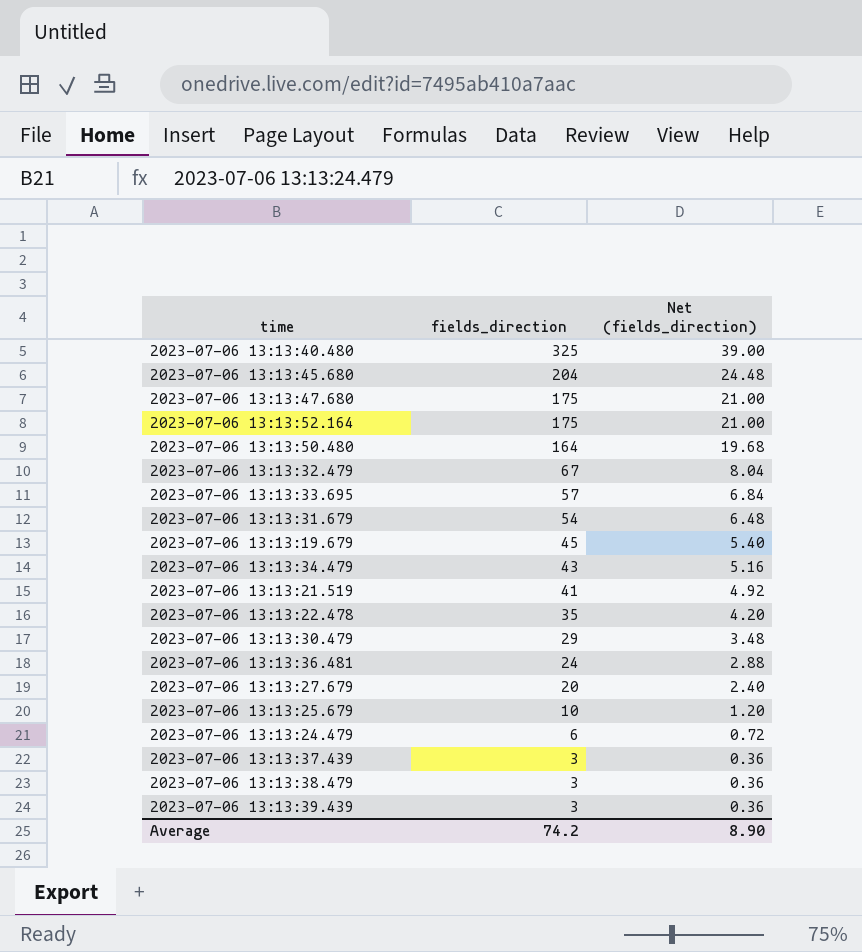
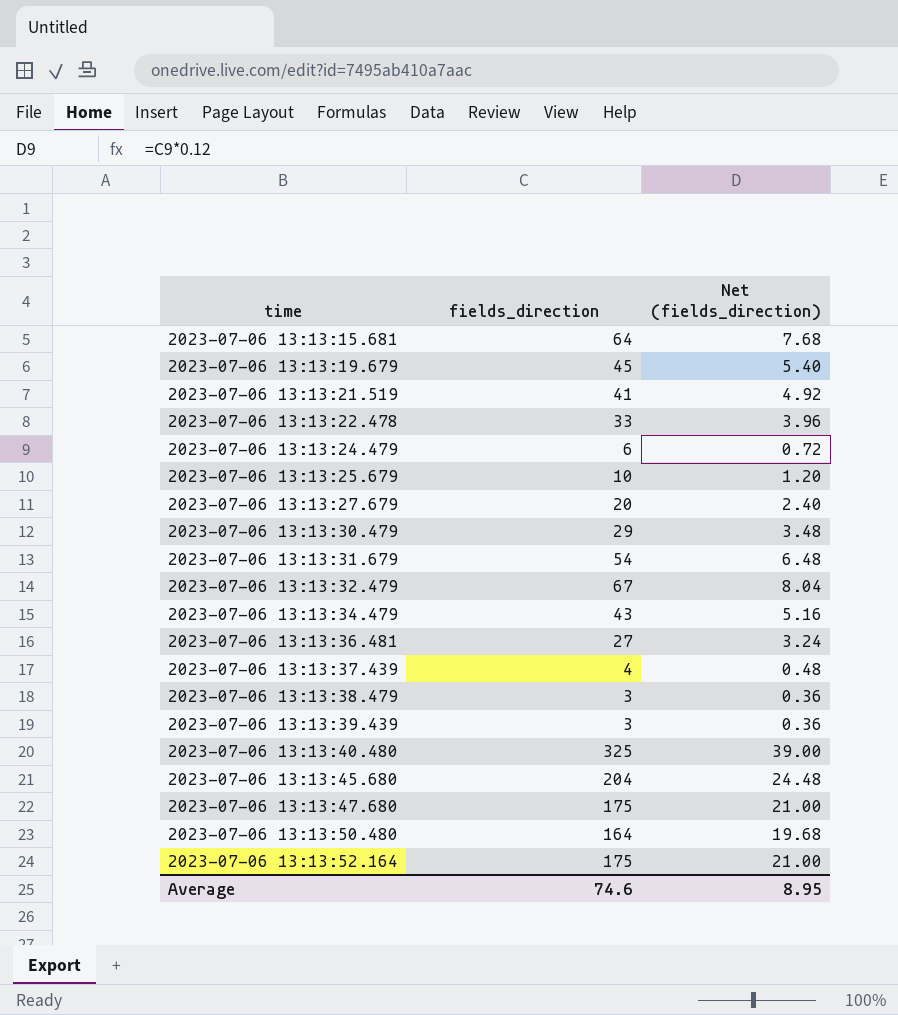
row order: fields_direction descending -> time ascending
row 2023-07-06 13:13:33.695: 57 | 6.84 -> none
row 2023-07-06 13:13:15.681: none -> 64 | 7.68
2023-07-06 13:13:22.478 | fields_direction: 35 -> 33
2023-07-06 13:13:22.478 | Net (fields_direction): 4.20 -> 3.96
2023-07-06 13:13:36.481 | fields_direction: 24 -> 27
2023-07-06 13:13:36.481 | Net (fields_direction): 2.88 -> 3.24
2023-07-06 13:13:37.439 | fields_direction: 3 -> 4
2023-07-06 13:13:37.439 | Net (fields_direction): 0.36 -> 0.48
Average | fields_direction: 74.2 -> 74.6
Average | Net (fields_direction): 8.90 -> 8.95

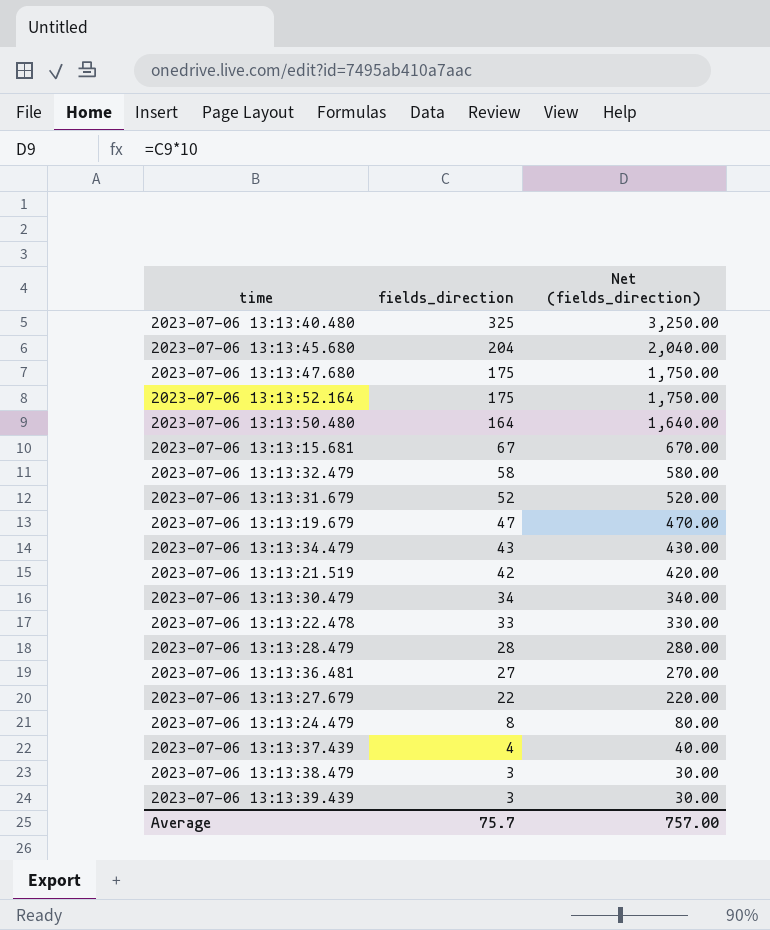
row order: time ascending -> fields_direction descending
column Net (fields_direction) | formula: [fields_direction] * 0.12 -> [fields_direction] * 10
row 2023-07-06 13:13:25.679: 10 | 1.20 -> none
2023-07-06 13:13:15.681 | fields_direction: 64 -> 67
2023-07-06 13:13:32.479 | fields_direction: 67 -> 58
2023-07-06 13:13:31.679 | fields_direction: 54 -> 52
2023-07-06 13:13:19.679 | fields_direction: 45 -> 47
2023-07-06 13:13:21.519 | fields_direction: 41 -> 42
2023-07-06 13:13:30.479 | fields_direction: 29 -> 34
row 2023-07-06 13:13:28.479: none -> 28 | 280.00
2023-07-06 13:13:27.679 | fields_direction: 20 -> 22
2023-07-06 13:13:24.479 | fields_direction: 6 -> 8
Average | fields_direction: 74.6 -> 75.7
Average | Net (fields_direction): 8.95 -> 757.00

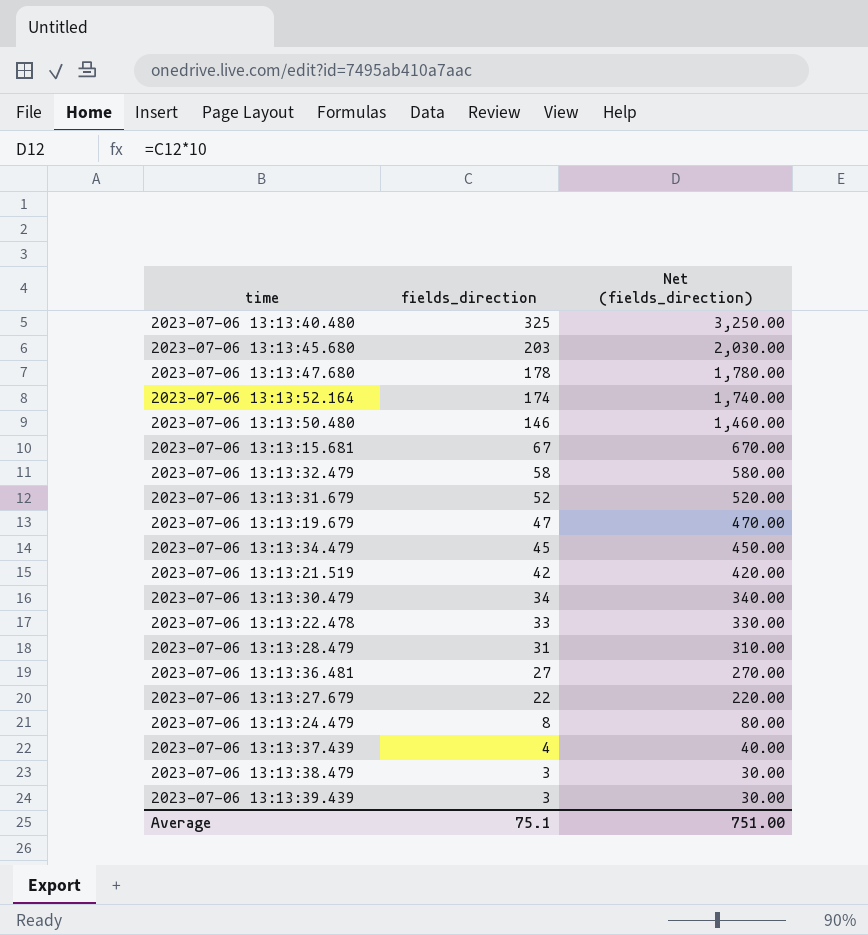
2023-07-06 13:13:45.680 | fields_direction: 204 -> 203
2023-07-06 13:13:45.680 | Net (fields_direction): 2,040.00 -> 2,030.00
2023-07-06 13:13:47.680 | fields_direction: 175 -> 178
2023-07-06 13:13:47.680 | Net (fields_direction): 1,750.00 -> 1,780.00
2023-07-06 13:13:52.164 | fields_direction: 175 -> 174
2023-07-06 13:13:52.164 | Net (fields_direction): 1,750.00 -> 1,740.00
2023-07-06 13:13:50.480 | fields_direction: 164 -> 146
2023-07-06 13:13:50.480 | Net (fields_direction): 1,640.00 -> 1,460.00
2023-07-06 13:13:34.479 | fields_direction: 43 -> 45
2023-07-06 13:13:34.479 | Net (fields_direction): 430.00 -> 450.00
2023-07-06 13:13:28.479 | fields_direction: 28 -> 31
2023-07-06 13:13:28.479 | Net (fields_direction): 280.00 -> 310.00
Average | fields_direction: 75.7 -> 75.1
Average | Net (fields_direction): 757.00 -> 751.00

